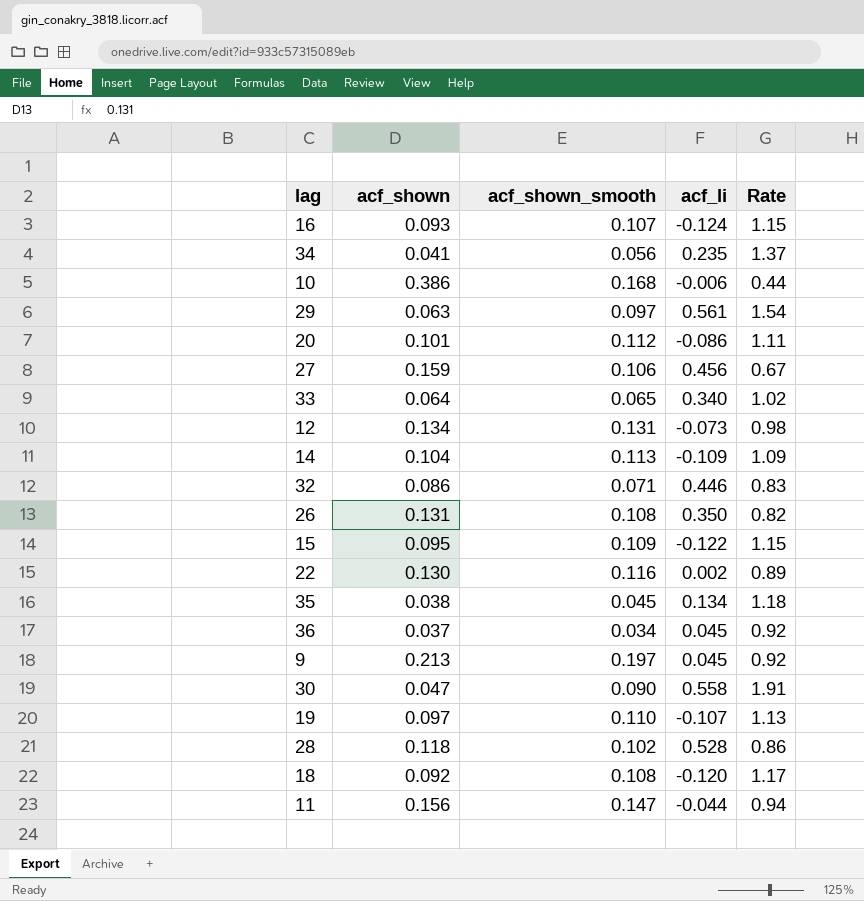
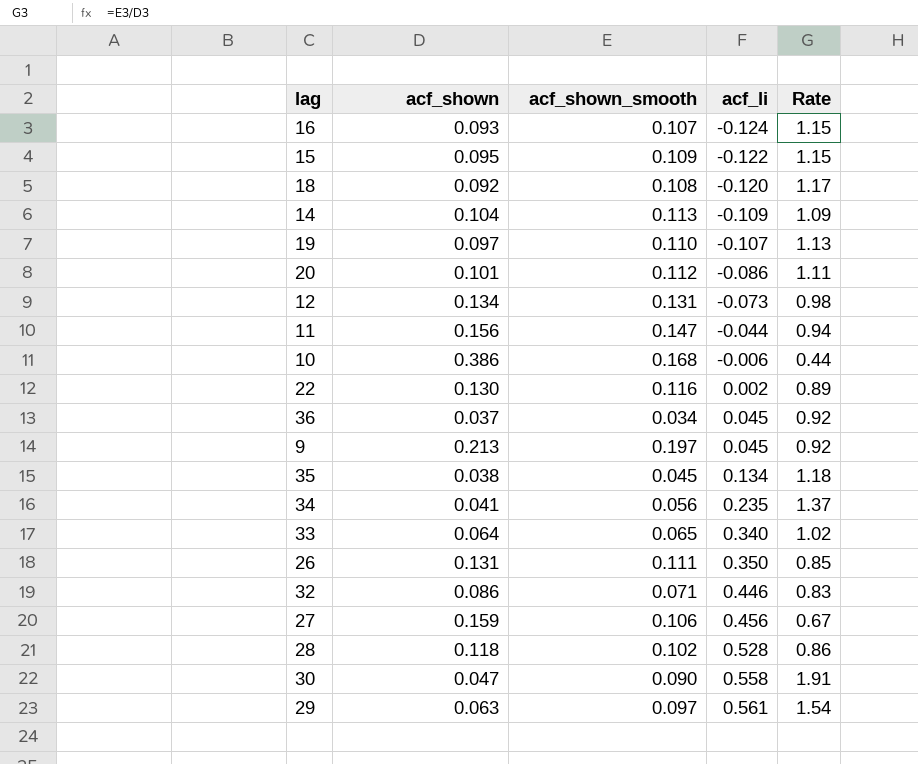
row order: none -> acf_li ascending
26 | acf_shown_smooth: 0.108 -> 0.111
26 | Rate: 0.82 -> 0.85

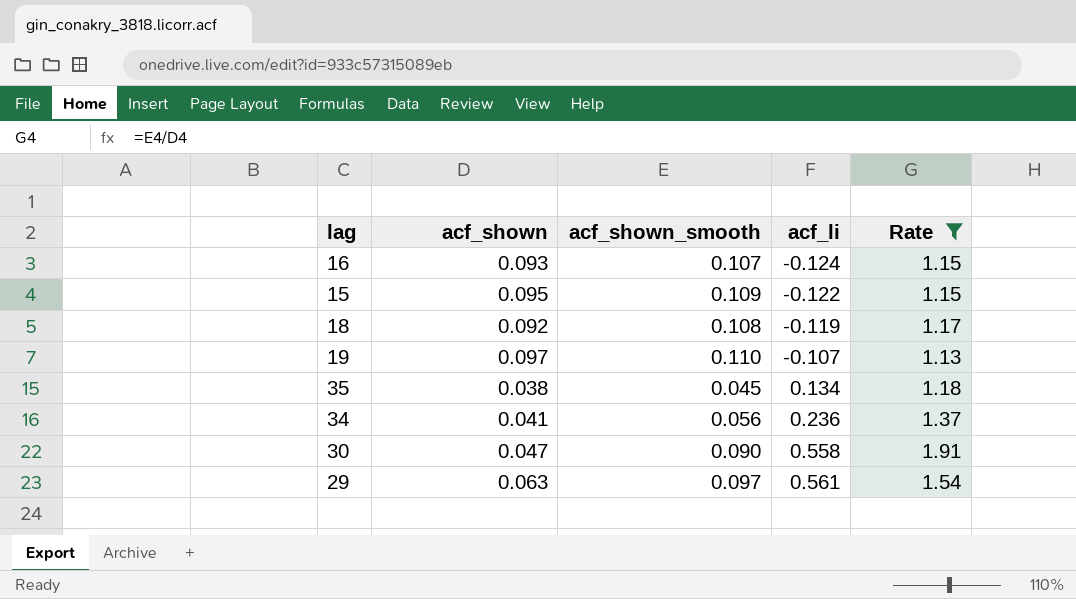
filter: none -> Rate >= 1.13
18 | acf_li: -0.120 -> -0.119
34 | acf_li: 0.235 -> 0.236

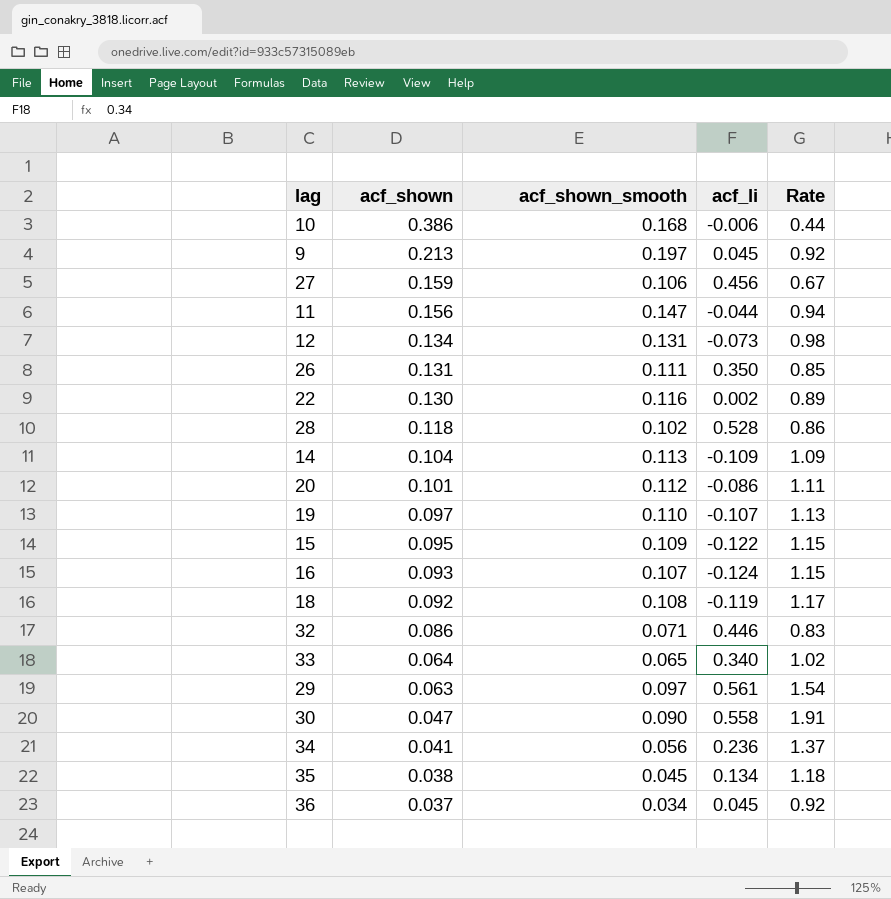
filter: Rate >= 1.13 -> none
row order: acf_li ascending -> acf_shown descending

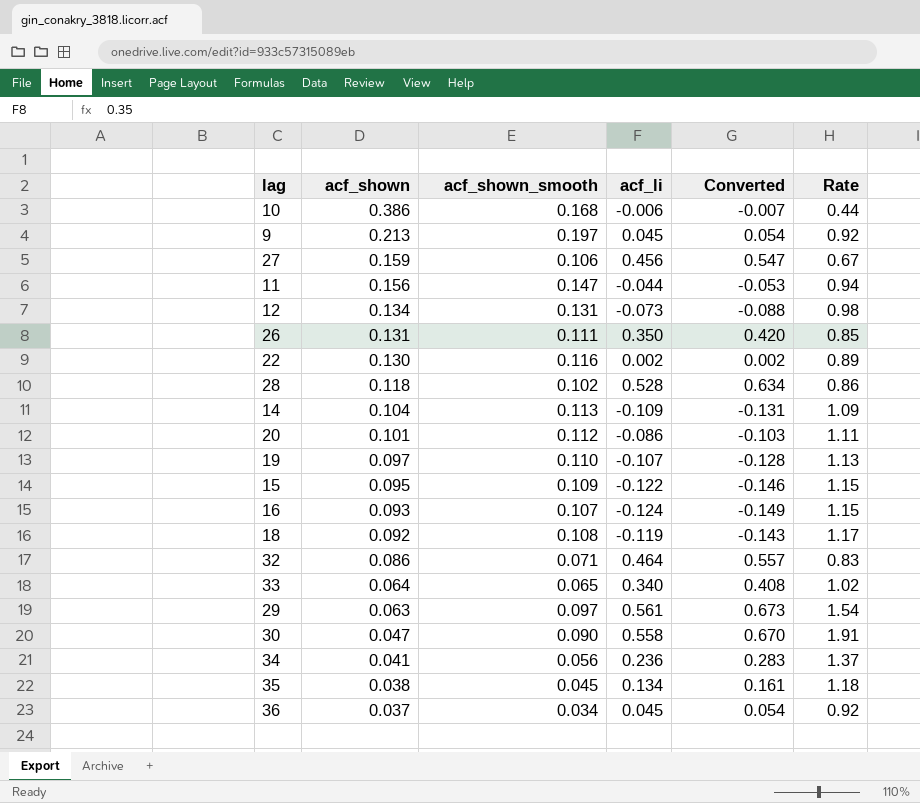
column Converted | formula: none -> [acf_li] * 1.2
32 | acf_li: 0.446 -> 0.464

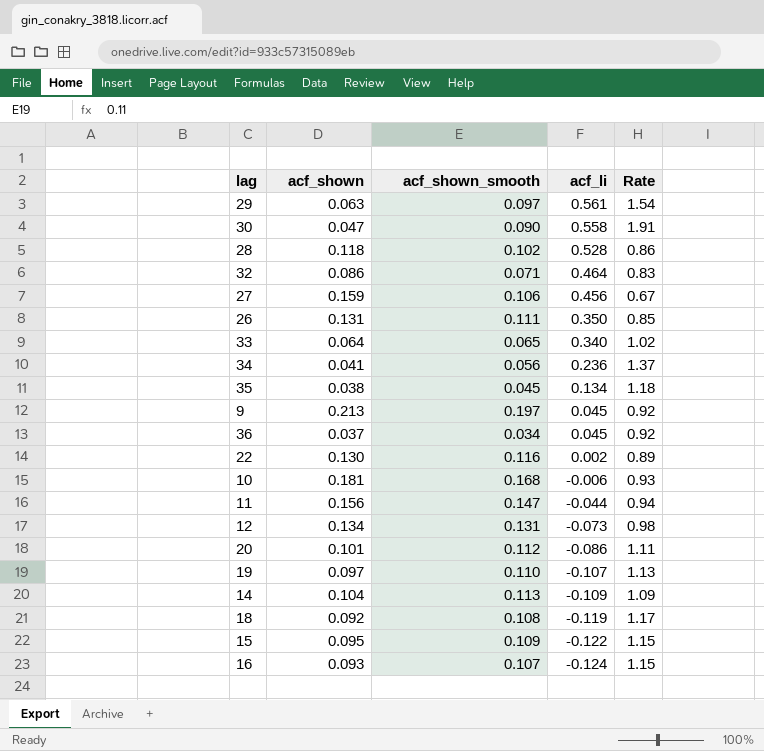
row order: acf_shown descending -> acf_li descending
column Converted | formula: [acf_li] * 1.2 -> none
10 | acf_shown: 0.386 -> 0.181
10 | Rate: 0.44 -> 0.93

